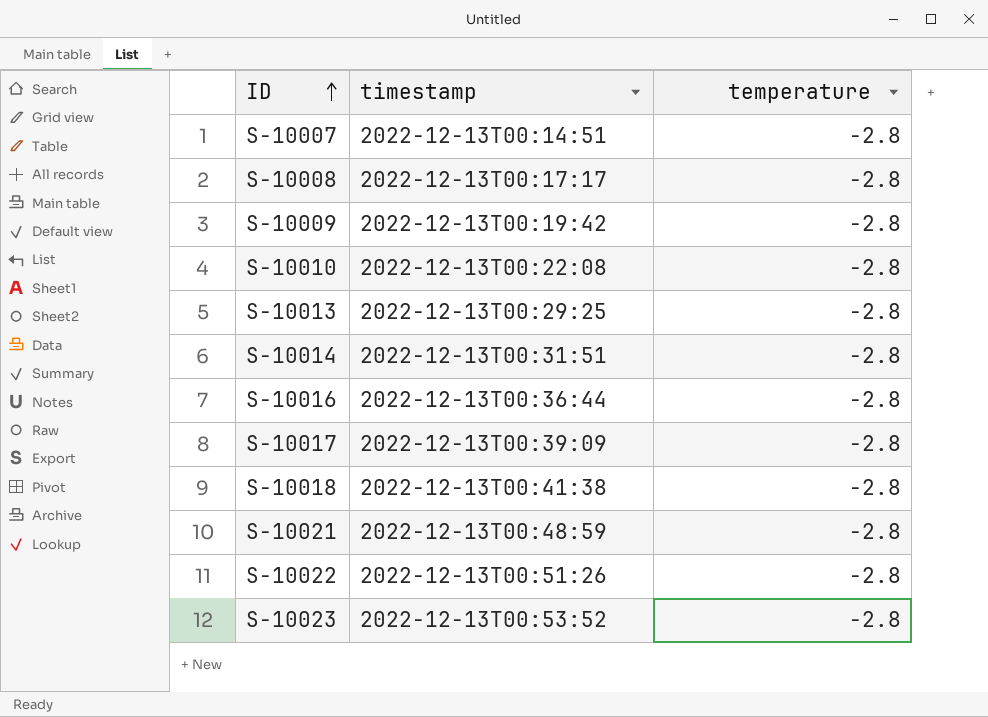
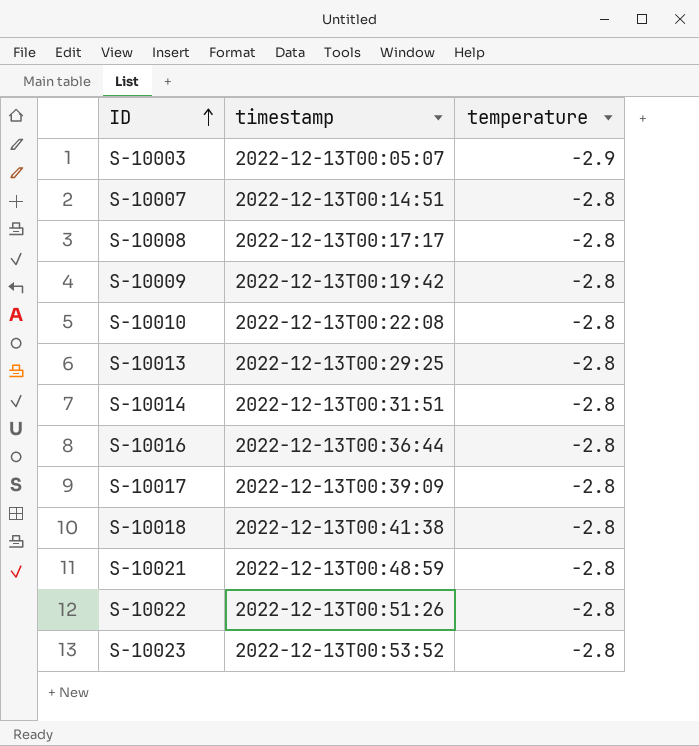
row S-10003: none -> 2022-12-13T00:05:07 | -2.9

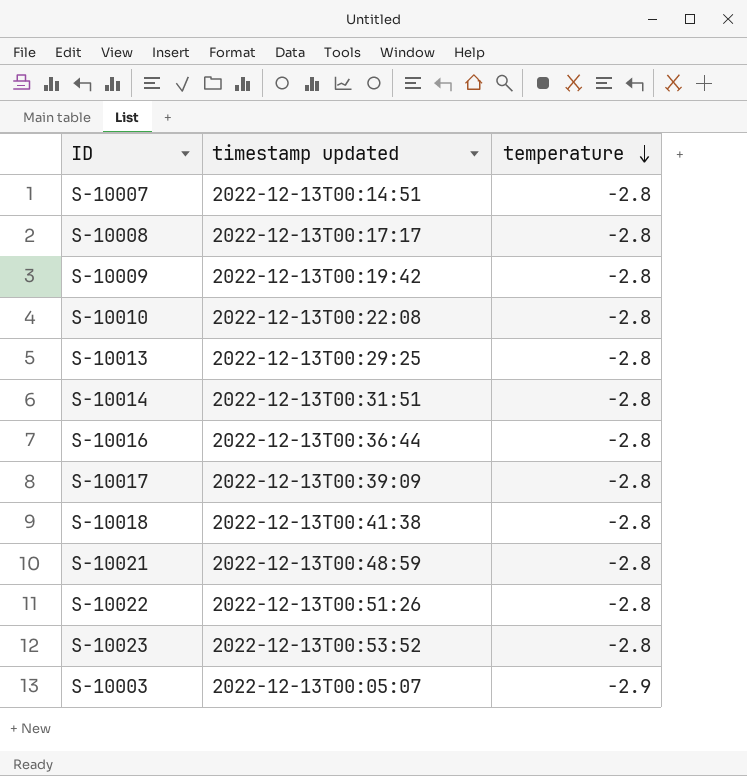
row order: ID ascending -> temperature descending
column name: timestamp -> timestamp updated

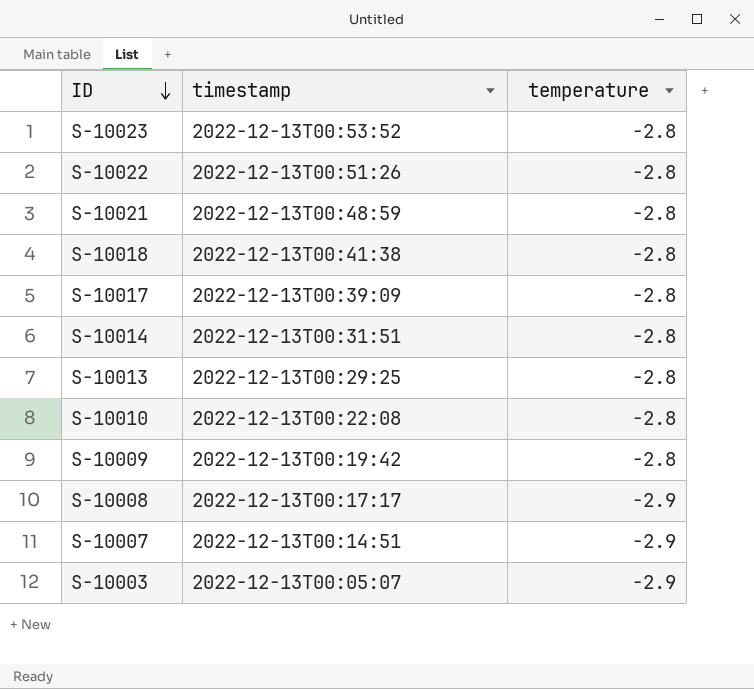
row order: temperature descending -> ID descending
column name: timestamp updated -> timestamp
row S-10016: 2022-12-13T00:36:44 | -2.8 -> none
S-10008 | temperature: -2.8 -> -2.9
S-10007 | temperature: -2.8 -> -2.9

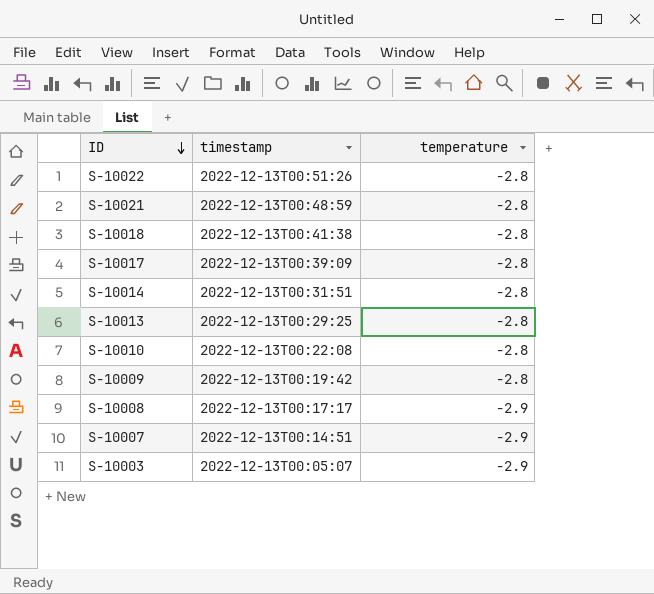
row S-10023: 2022-12-13T00:53:52 | -2.8 -> none

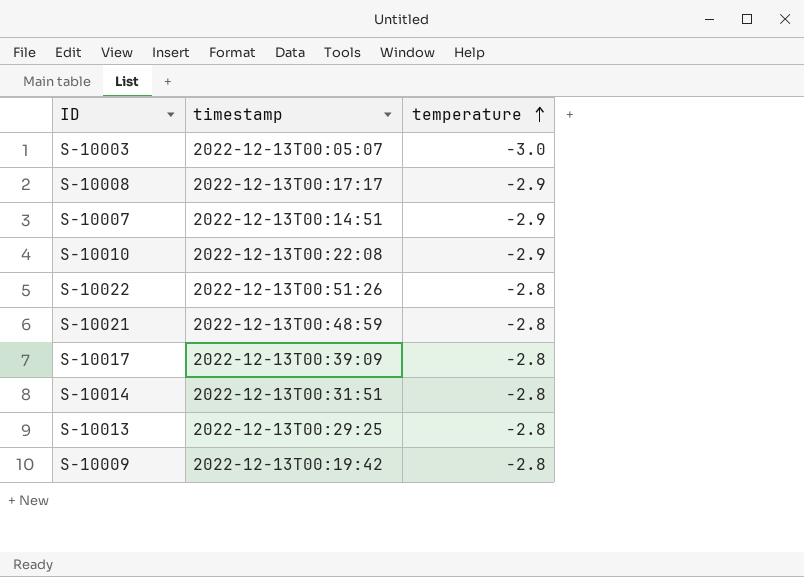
row order: ID descending -> temperature ascending
row S-10018: 2022-12-13T00:41:38 | -2.8 -> none
S-10003 | temperature: -2.9 -> -3.0
S-10010 | temperature: -2.8 -> -2.9

